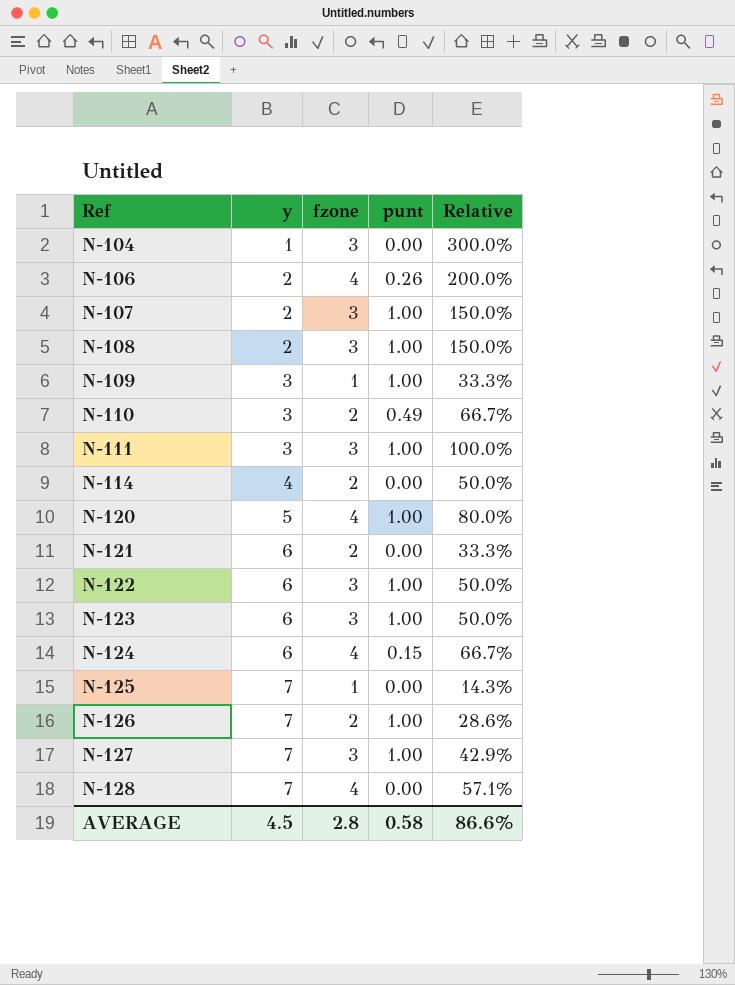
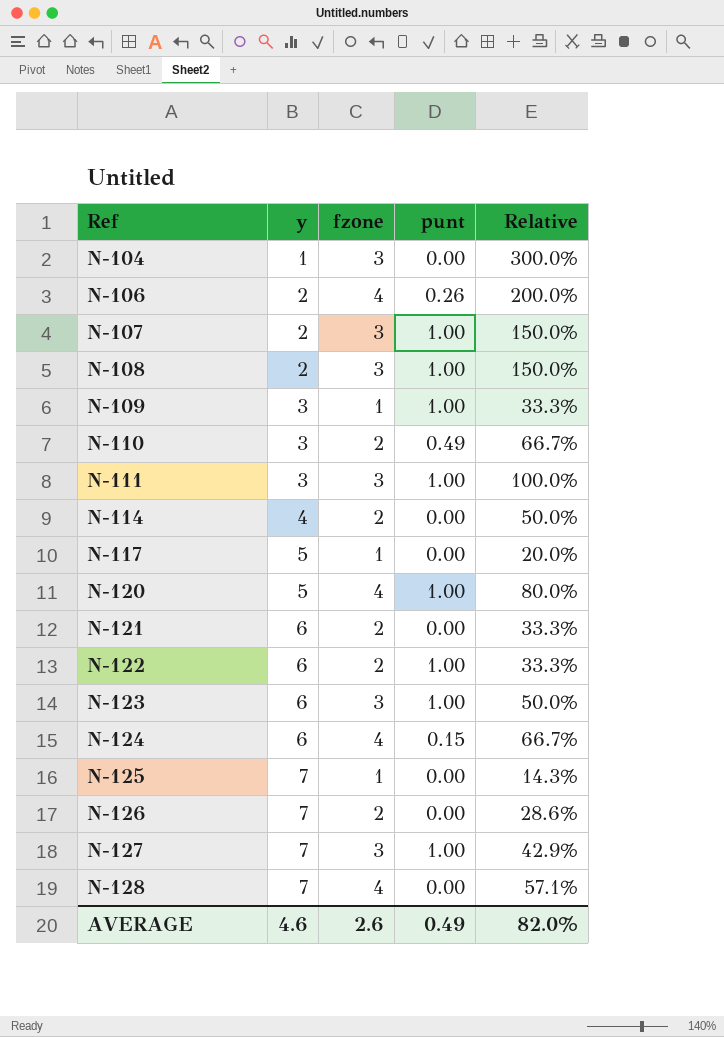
row N-117: none -> 5 | 1 | 0.00 | 20.0%
N-122 | fzone: 3 -> 2
N-122 | Relative: 50.0% -> 33.3%
N-126 | punt: 1.00 -> 0.00
AVERAGE | y: 4.5 -> 4.6
AVERAGE | fzone: 2.8 -> 2.6
AVERAGE | punt: 0.58 -> 0.49
AVERAGE | Relative: 86.6% -> 82.0%

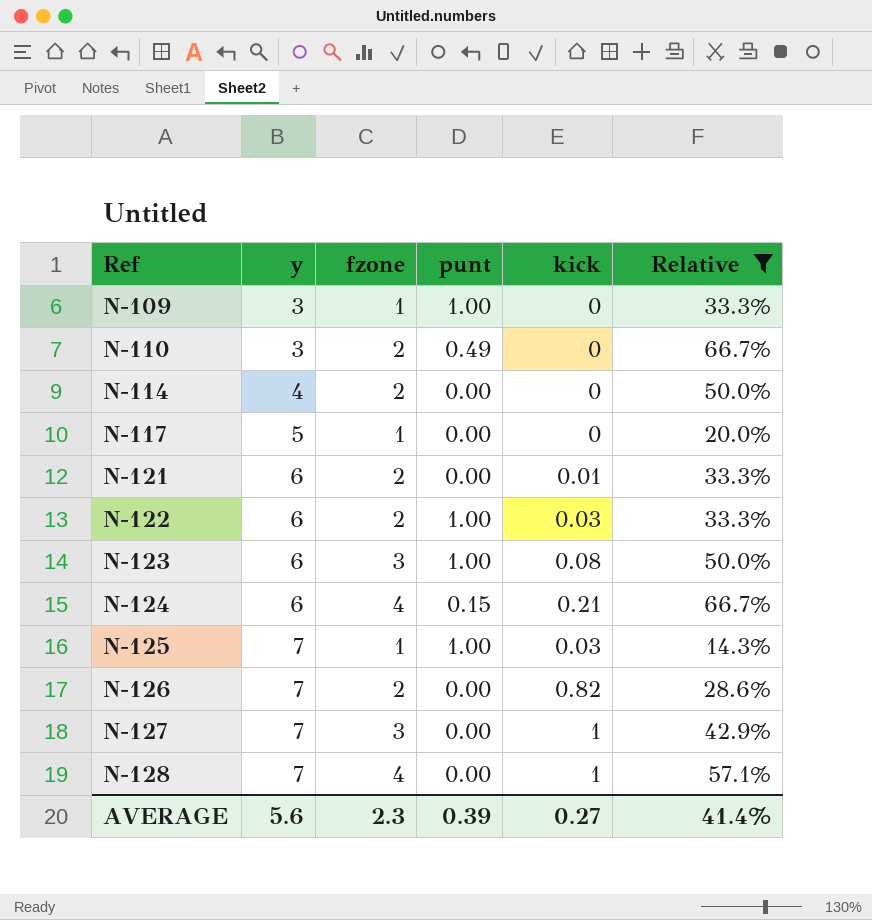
filter: none -> Relative <= 66.7%
column kick | position: none -> 5
N-125 | punt: 0.00 -> 1.00
N-127 | punt: 1.00 -> 0.00
AVERAGE | y: 4.6 -> 5.6
AVERAGE | fzone: 2.6 -> 2.3
AVERAGE | punt: 0.49 -> 0.39
AVERAGE | Relative: 82.0% -> 41.4%

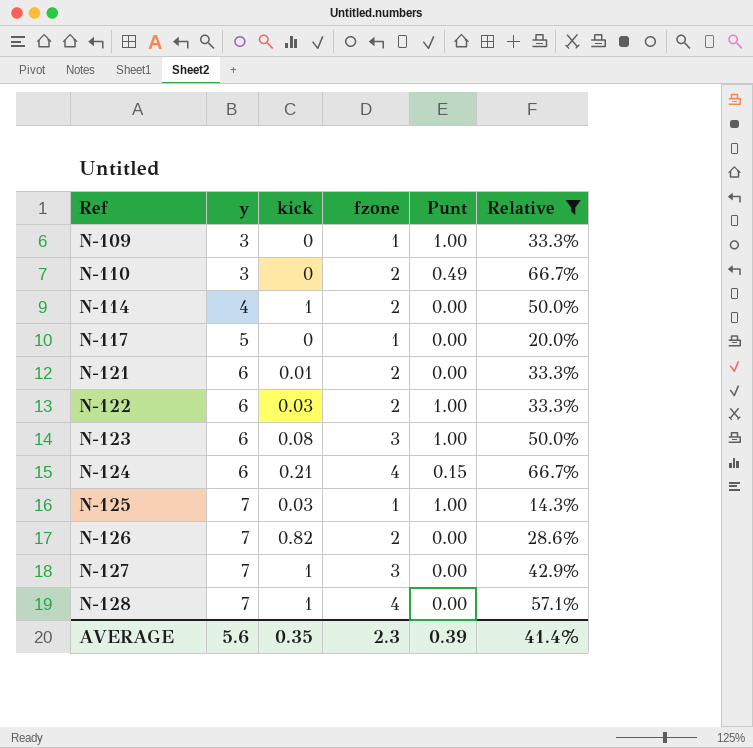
column kick | position: 5 -> 3
column name: punt -> Punt
N-114 | kick: 0 -> 1
AVERAGE | kick: 0.27 -> 0.35

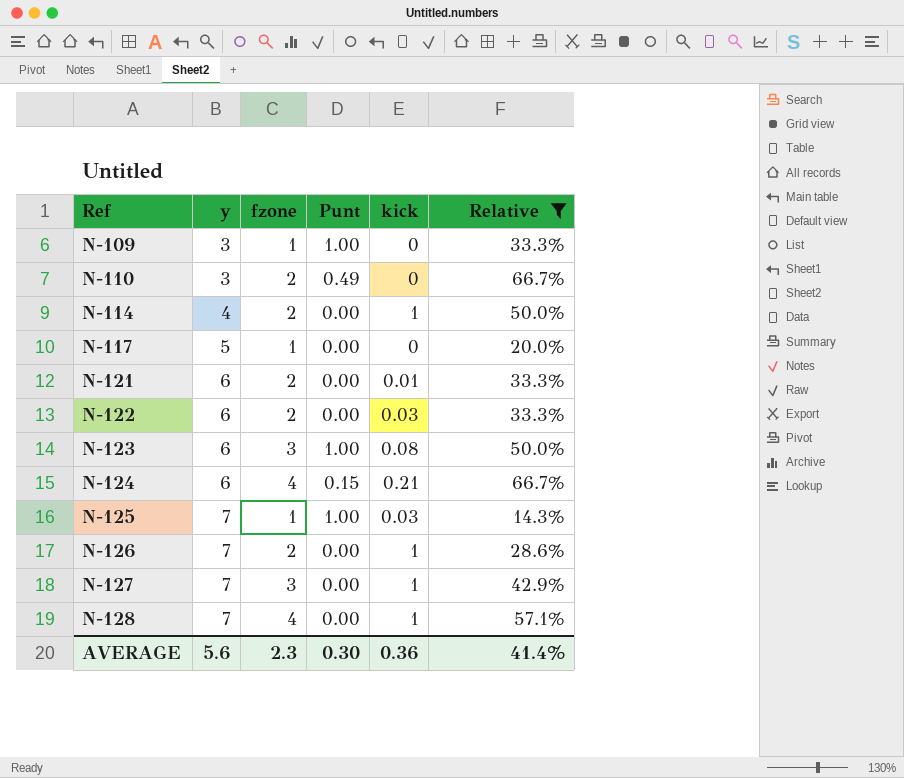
column kick | position: 3 -> 5
N-122 | Punt: 1.00 -> 0.00
N-126 | kick: 0.82 -> 1
AVERAGE | Punt: 0.39 -> 0.30
AVERAGE | kick: 0.35 -> 0.36

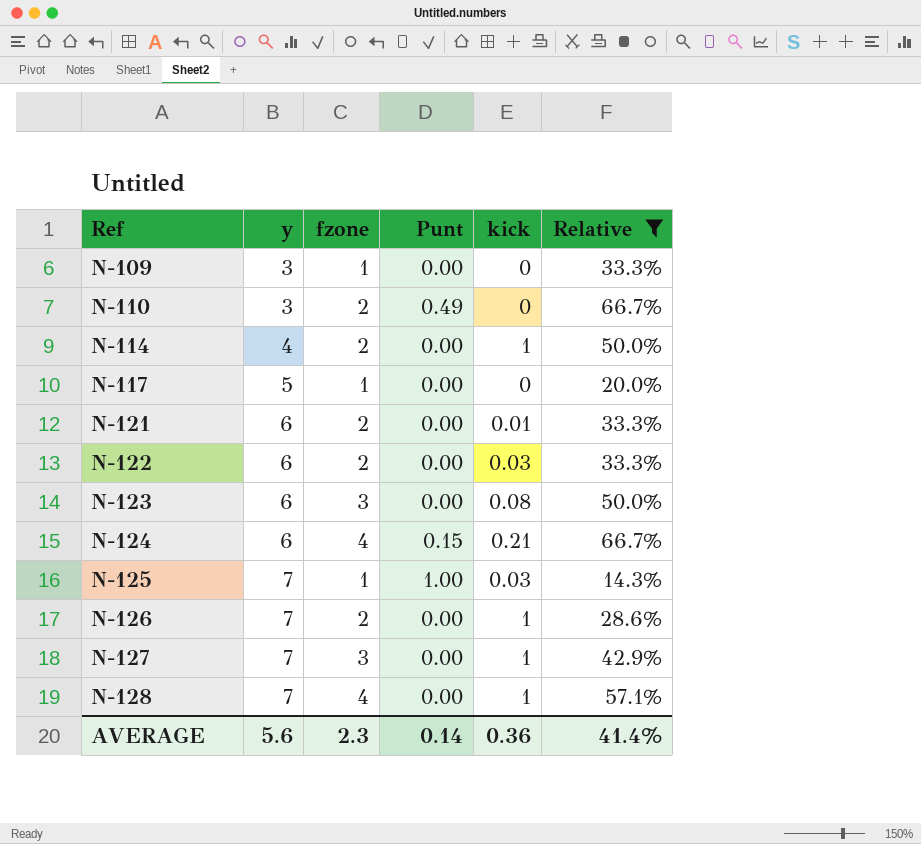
N-109 | Punt: 1.00 -> 0.00
N-123 | Punt: 1.00 -> 0.00
AVERAGE | Punt: 0.30 -> 0.14

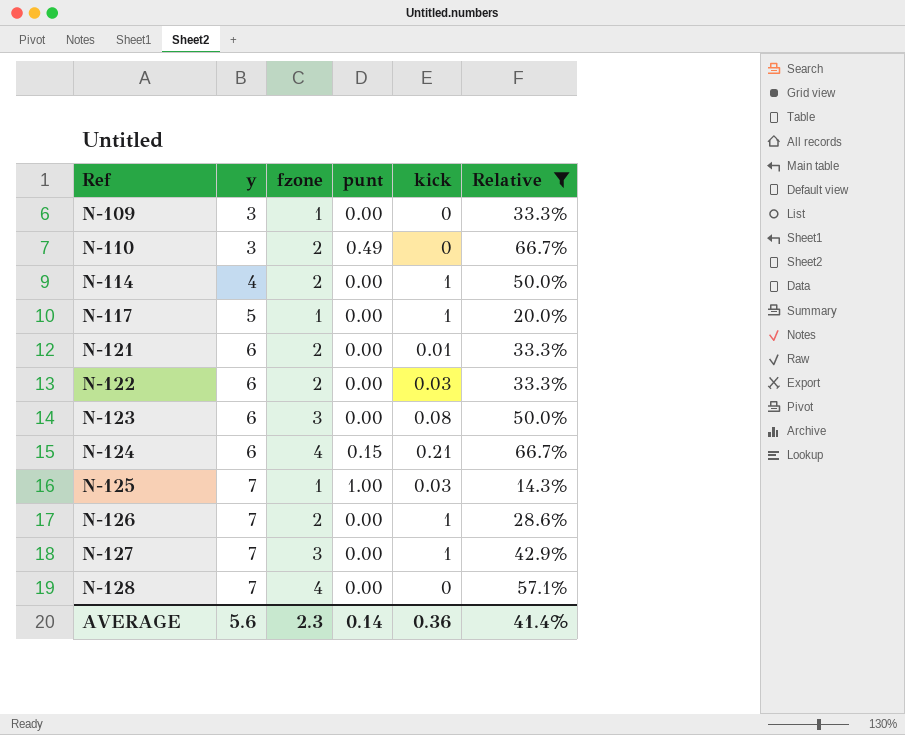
column name: Punt -> punt
N-117 | kick: 0 -> 1
N-128 | kick: 1 -> 0

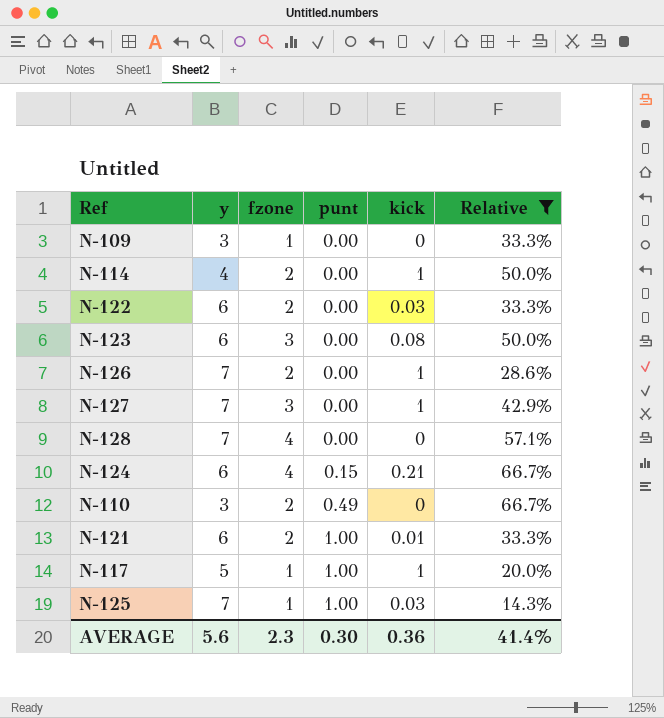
row order: Ref ascending -> punt ascending
N-121 | punt: 0.00 -> 1.00
N-117 | punt: 0.00 -> 1.00
AVERAGE | punt: 0.14 -> 0.30

